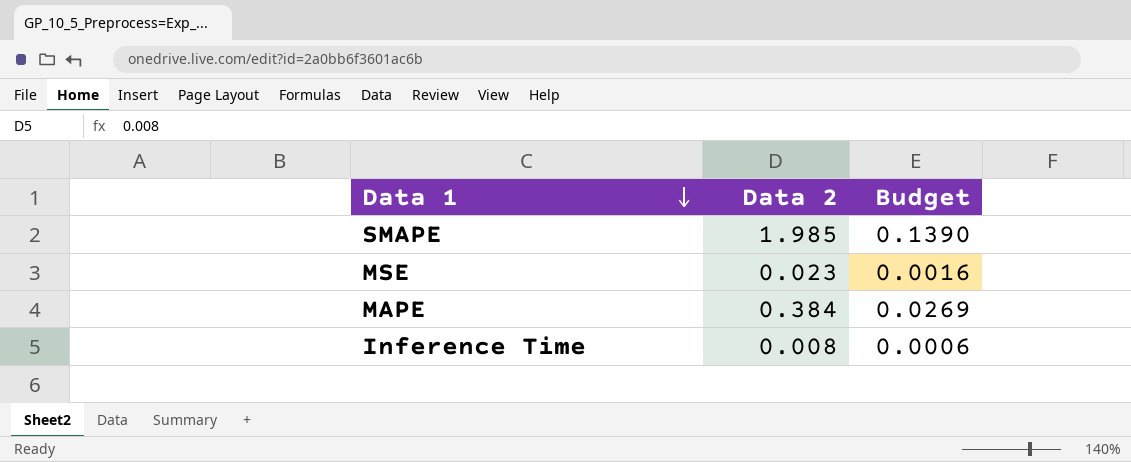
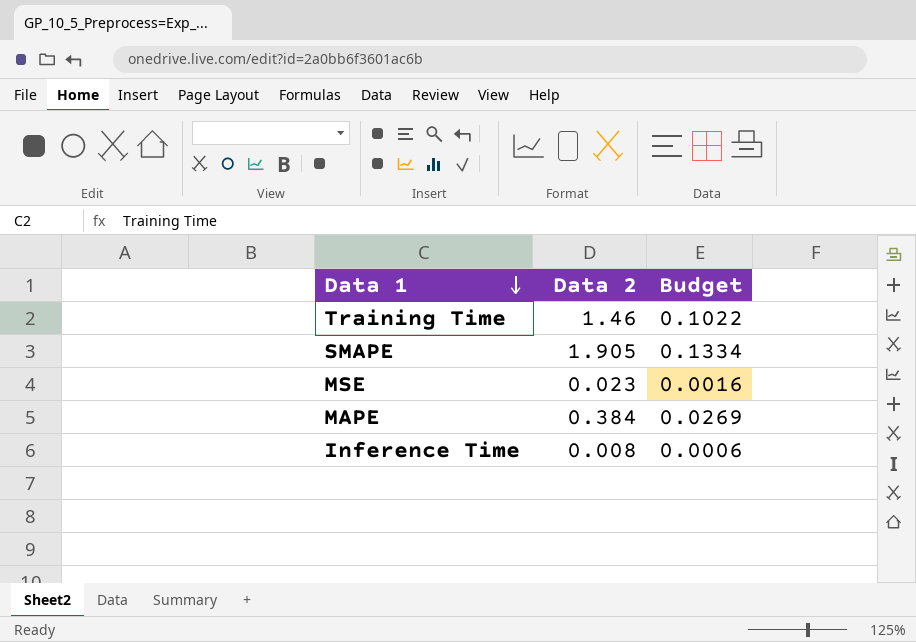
row Training Time: none -> 1.46 | 0.1022
SMAPE | Data 2: 1.985 -> 1.905
SMAPE | Budget: 0.1390 -> 0.1334

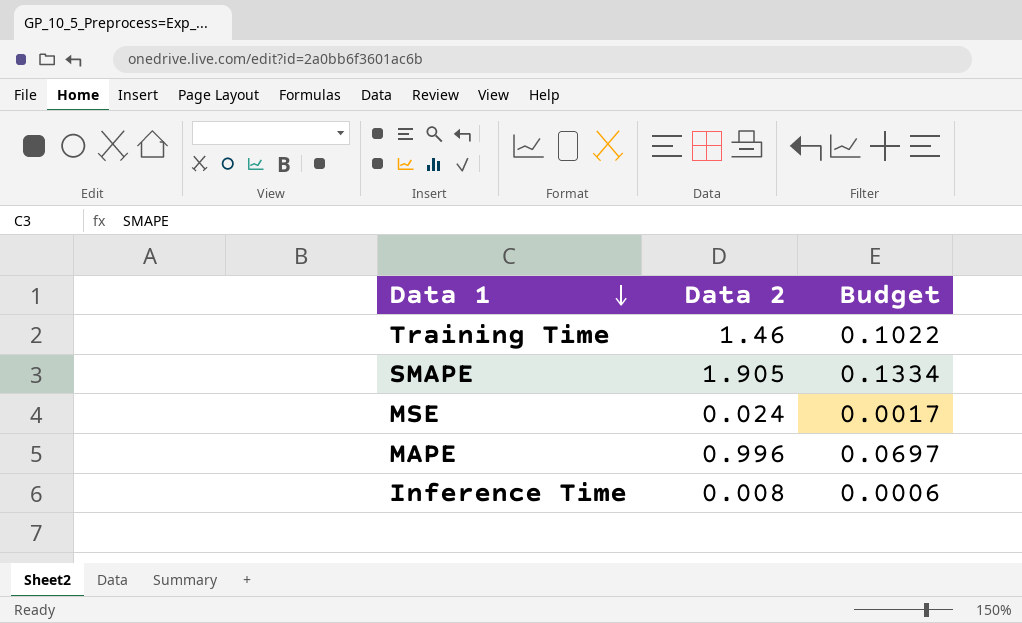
MSE | Data 2: 0.023 -> 0.024
MSE | Budget: 0.0016 -> 0.0017
MAPE | Data 2: 0.384 -> 0.996
MAPE | Budget: 0.0269 -> 0.0697

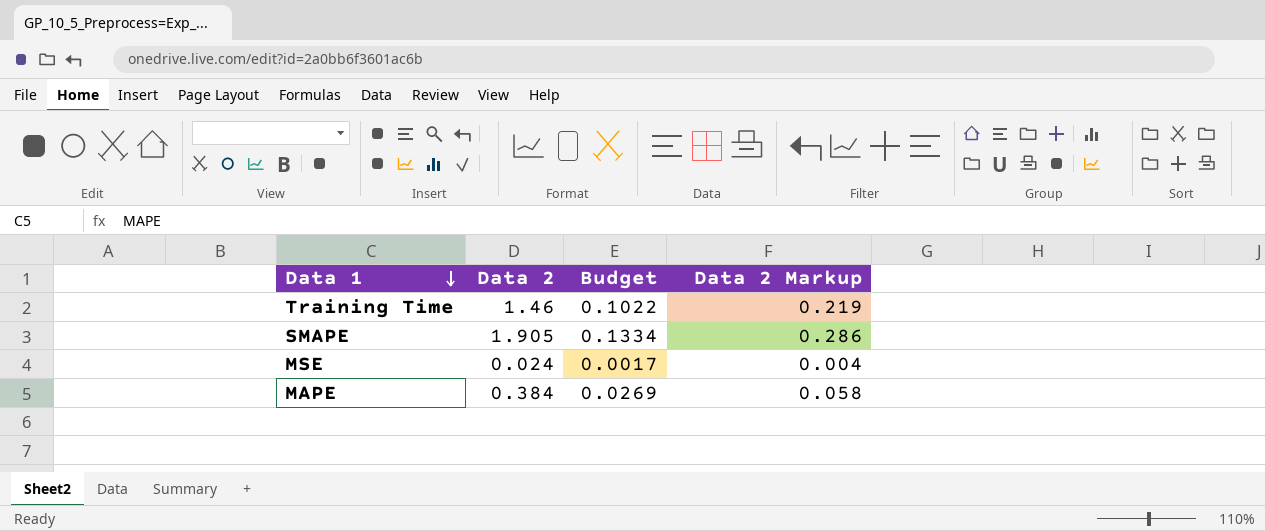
column Data 2 Markup | formula: none -> [Data 2] * 0.15
row Inference Time: 0.008 | 0.0006 -> none
MAPE | Data 2: 0.996 -> 0.384
MAPE | Budget: 0.0697 -> 0.0269

